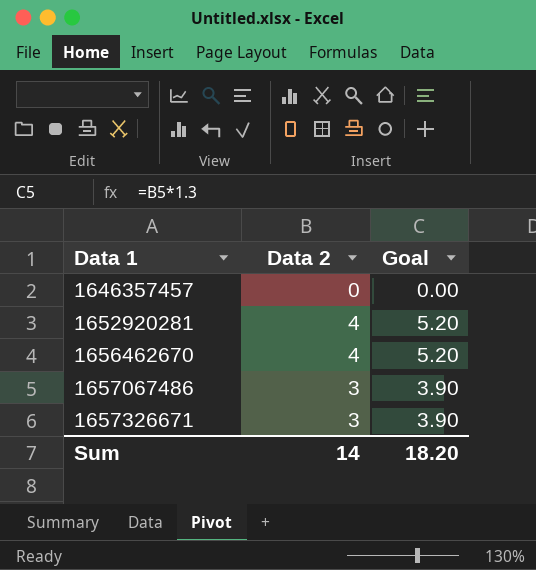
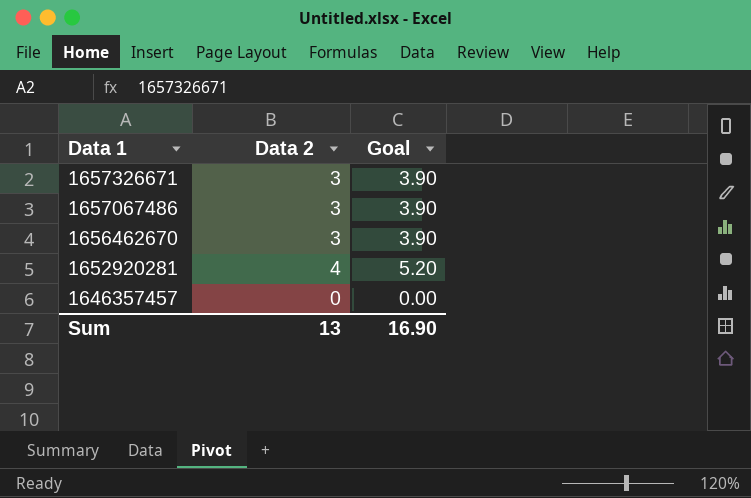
row order: Data 1 ascending -> Data 1 descending
1656462670 | Data 2: 4 -> 3
1656462670 | Goal: 5.20 -> 3.90
Sum | Data 2: 14 -> 13
Sum | Goal: 18.20 -> 16.90

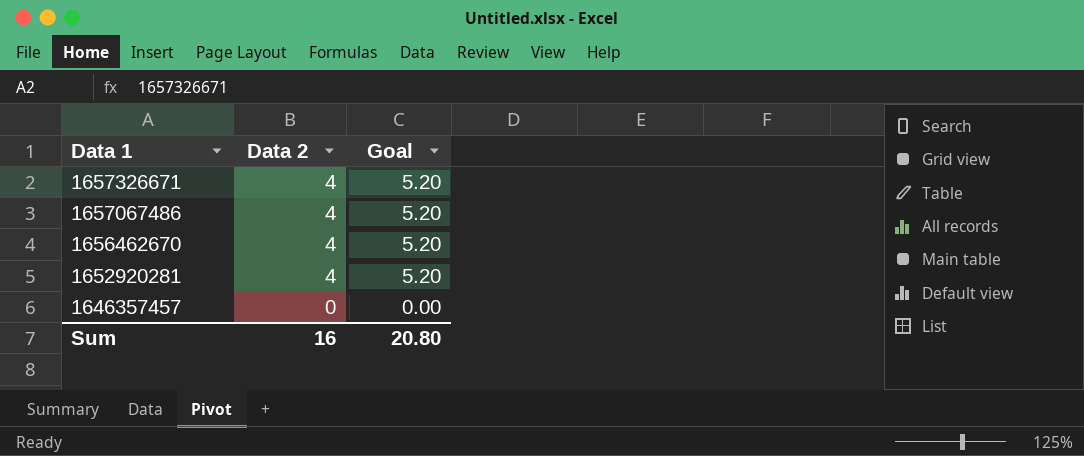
1657326671 | Data 2: 3 -> 4
1657326671 | Goal: 3.90 -> 5.20
1657067486 | Data 2: 3 -> 4
1657067486 | Goal: 3.90 -> 5.20
1656462670 | Data 2: 3 -> 4
1656462670 | Goal: 3.90 -> 5.20
Sum | Data 2: 13 -> 16
Sum | Goal: 16.90 -> 20.80

